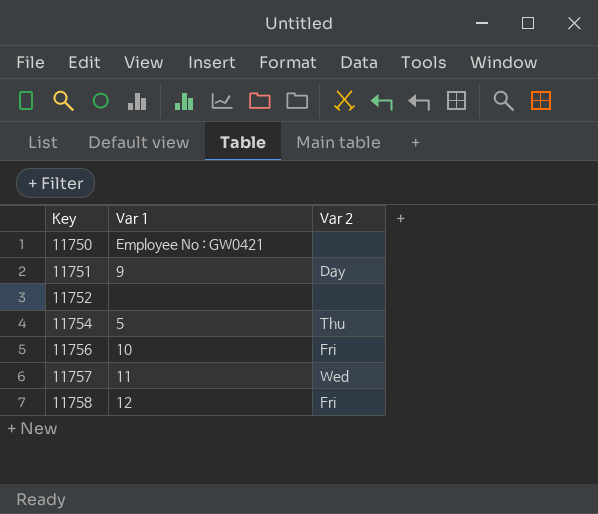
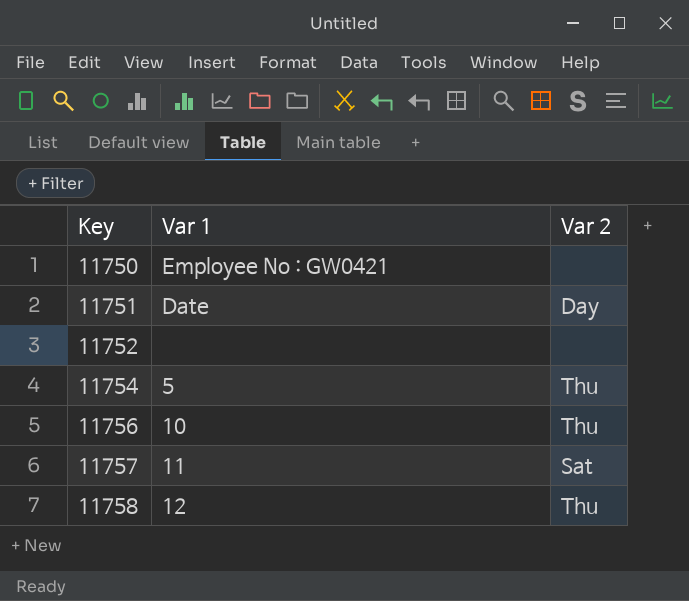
11751 | Var 1: 9 -> Date
11756 | Var 2: Fri -> Thu
11757 | Var 2: Wed -> Sat
11758 | Var 2: Fri -> Thu

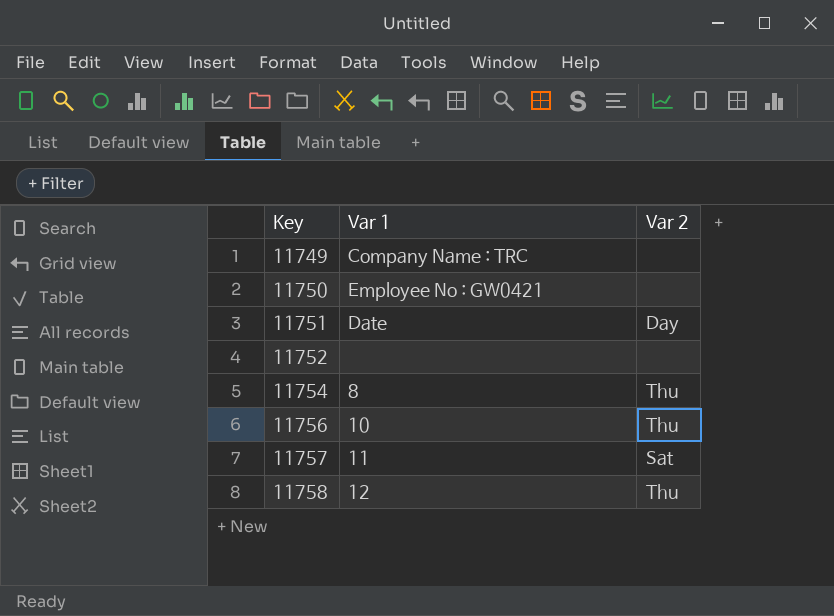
row 11749: none -> Company Name : TRC | none
11754 | Var 1: 5 -> 8

